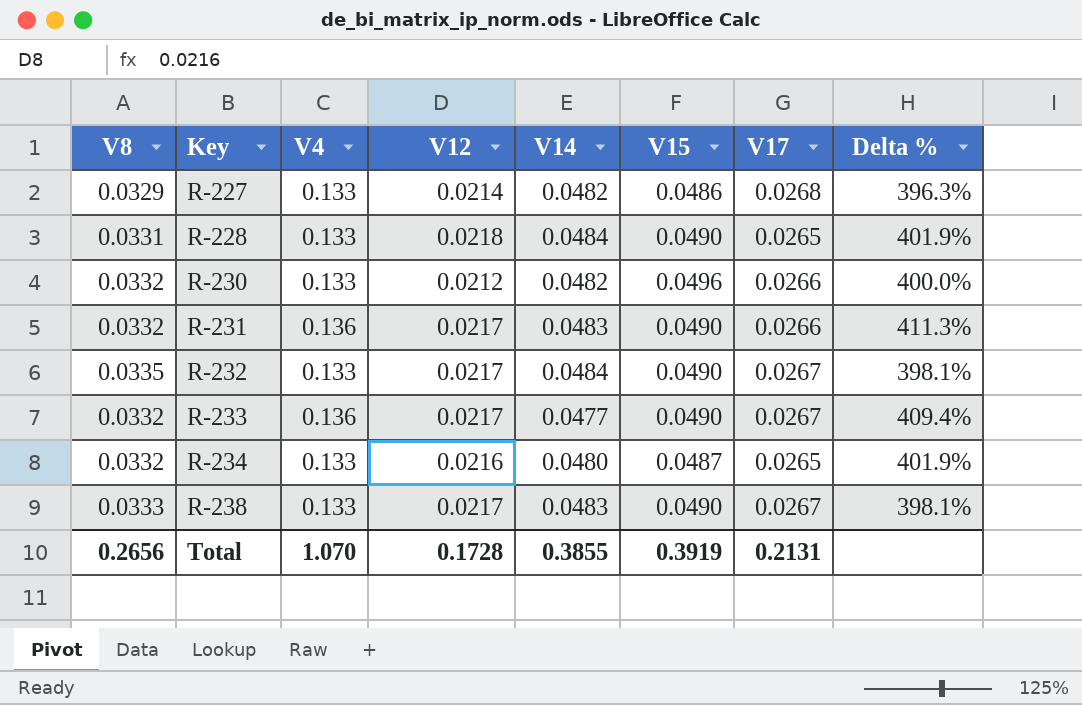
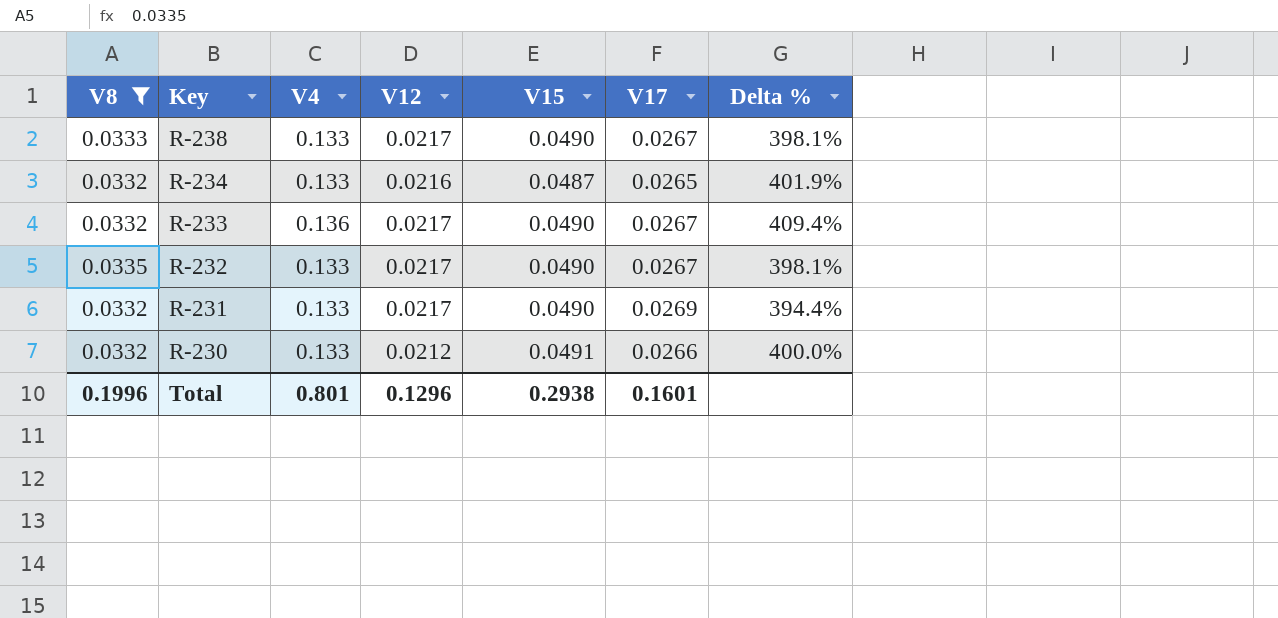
filter: none -> V8 >= 0.0332
row order: Key ascending -> Key descending
column V14 | position: 5 -> none
R-231 | V4: 0.136 -> 0.133
R-231 | V17: 0.0266 -> 0.0269
R-231 | Delta %: 411.3% -> 394.4%
R-230 | V15: 0.0496 -> 0.0491
Total | V8: 0.2656 -> 0.1996
Total | V4: 1.070 -> 0.801
Total | V12: 0.1728 -> 0.1296
Total | V15: 0.3919 -> 0.2938
Total | V17: 0.2131 -> 0.1601

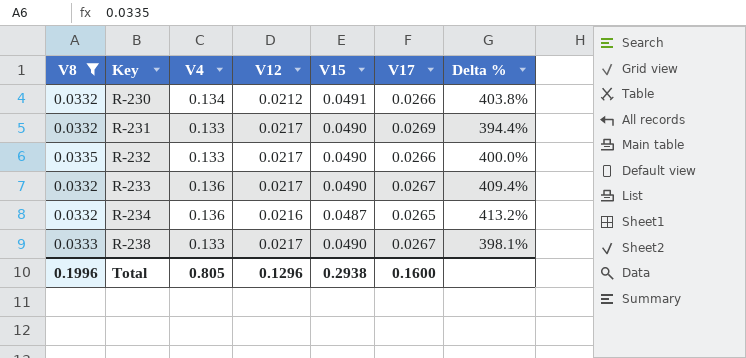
row order: Key descending -> Key ascending
R-230 | V4: 0.133 -> 0.134
R-230 | Delta %: 400.0% -> 403.8%
R-232 | V17: 0.0267 -> 0.0266
R-232 | Delta %: 398.1% -> 400.0%
R-234 | V4: 0.133 -> 0.136
R-234 | Delta %: 401.9% -> 413.2%
Total | V4: 0.801 -> 0.805
Total | V17: 0.1601 -> 0.1600

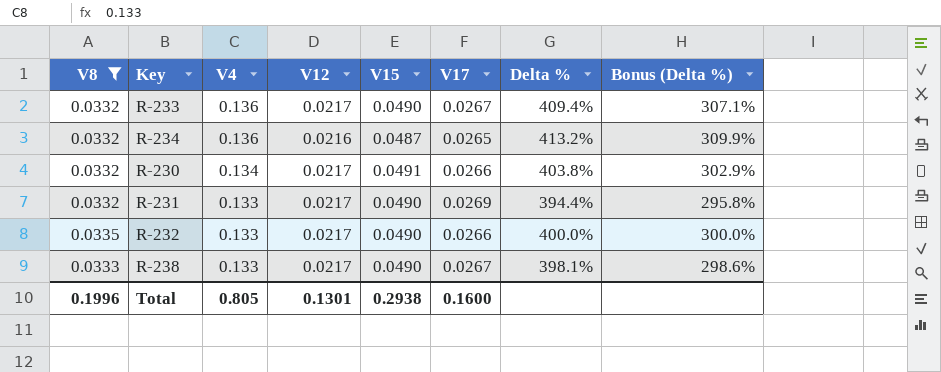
row order: Key ascending -> V4 descending
column Bonus (Delta %) | formula: none -> [Delta %] * 0.75
R-230 | V12: 0.0212 -> 0.0217
Total | V12: 0.1296 -> 0.1301

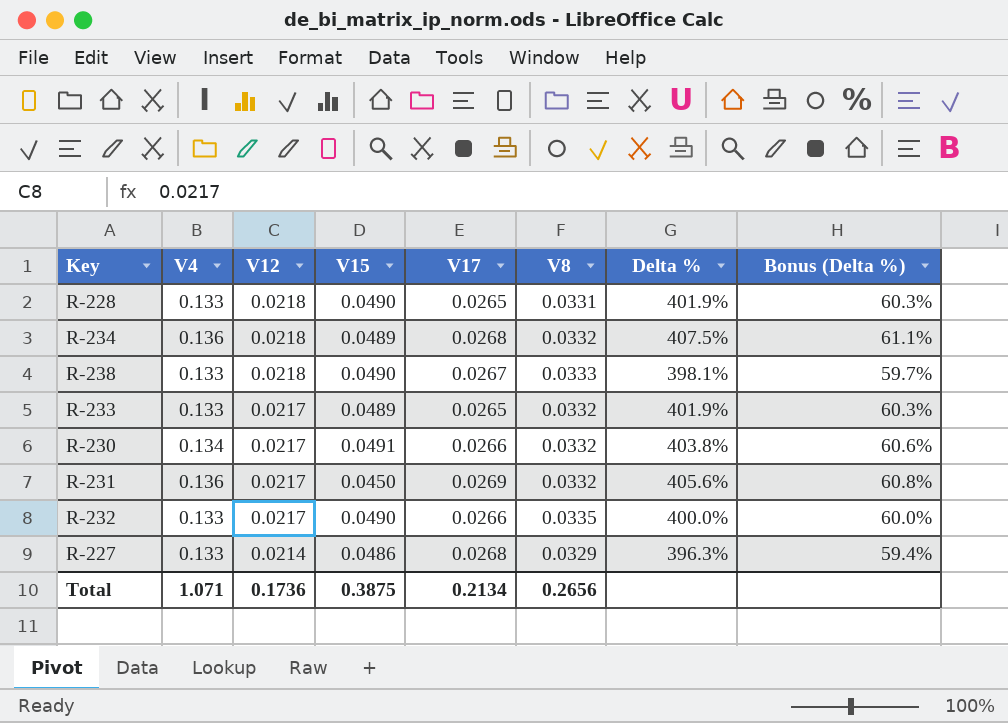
filter: V8 >= 0.0332 -> none
row order: V4 descending -> V12 descending
column V8 | position: 1 -> 6
column Bonus (Delta %) | formula: [Delta %] * 0.75 -> [Delta %] * 0.15
R-234 | V12: 0.0216 -> 0.0218
R-234 | V15: 0.0487 -> 0.0489
R-234 | V17: 0.0265 -> 0.0268
R-234 | Delta %: 413.2% -> 407.5%
R-238 | V12: 0.0217 -> 0.0218
R-233 | V4: 0.136 -> 0.133
R-233 | V15: 0.0490 -> 0.0489
R-233 | V17: 0.0267 -> 0.0265
R-233 | Delta %: 409.4% -> 401.9%
R-231 | V4: 0.133 -> 0.136
R-231 | V15: 0.0490 -> 0.0450
R-231 | Delta %: 394.4% -> 405.6%
Total | V4: 0.805 -> 1.071
Total | V12: 0.1301 -> 0.1736
Total | V15: 0.2938 -> 0.3875
Total | V17: 0.1600 -> 0.2134
Total | V8: 0.1996 -> 0.2656

